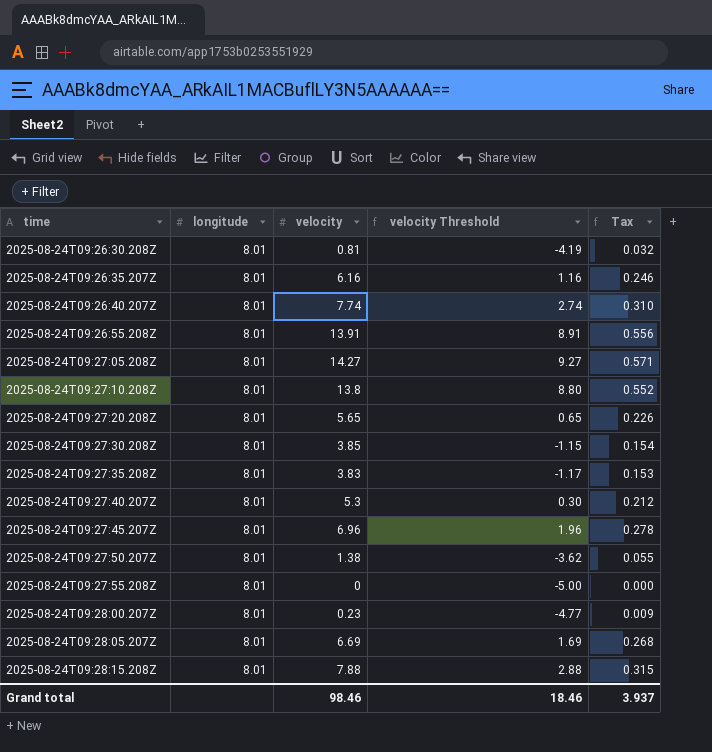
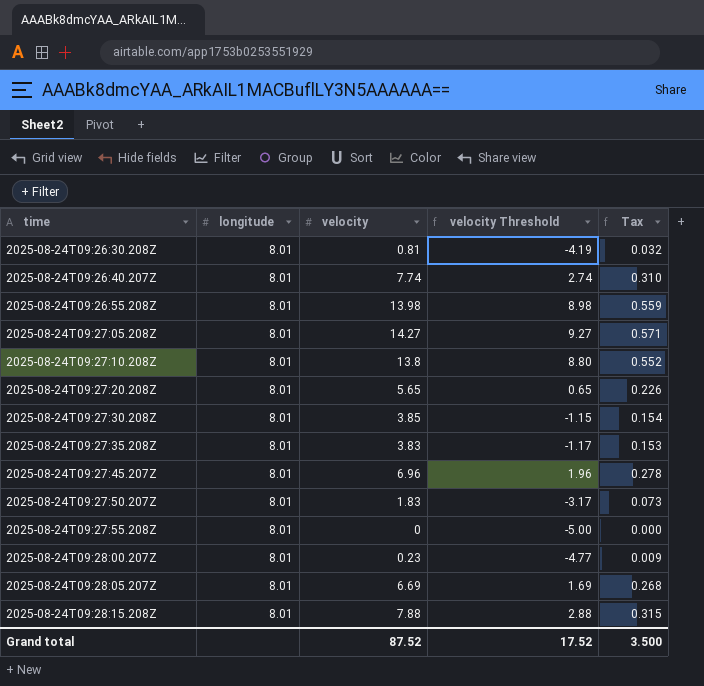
row 2025-08-24T09:26:35.207Z: 8.01 | 6.16 | 1.16 | 0.246 -> none
row 2025-08-24T09:27:40.207Z: 8.01 | 5.3 | 0.30 | 0.212 -> none
2025-08-24T09:26:55.208Z | velocity: 13.91 -> 13.98
2025-08-24T09:26:55.208Z | velocity Threshold: 8.91 -> 8.98
2025-08-24T09:26:55.208Z | Tax: 0.556 -> 0.559
2025-08-24T09:27:50.207Z | velocity: 1.38 -> 1.83
2025-08-24T09:27:50.207Z | velocity Threshold: -3.62 -> -3.17
2025-08-24T09:27:50.207Z | Tax: 0.055 -> 0.073
Grand total | velocity: 98.46 -> 87.52
Grand total | velocity Threshold: 18.46 -> 17.52
Grand total | Tax: 3.937 -> 3.500

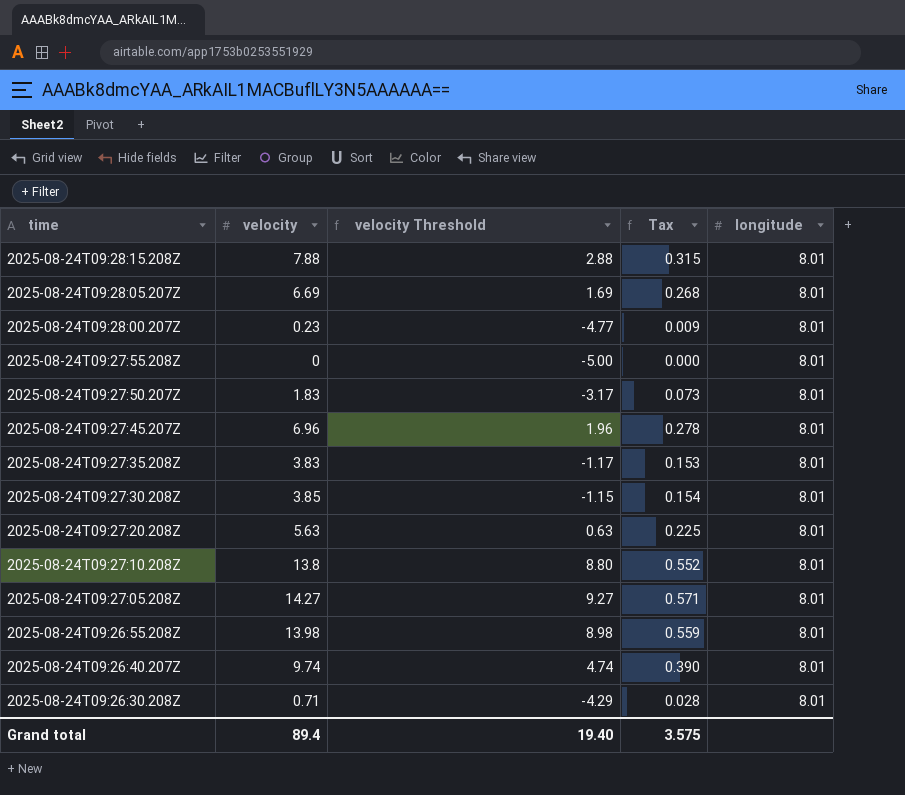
row order: time ascending -> time descending
column longitude | position: 2 -> 5
2025-08-24T09:27:20.208Z | velocity: 5.65 -> 5.63
2025-08-24T09:27:20.208Z | velocity Threshold: 0.65 -> 0.63
2025-08-24T09:27:20.208Z | Tax: 0.226 -> 0.225
2025-08-24T09:26:40.207Z | velocity: 7.74 -> 9.74
2025-08-24T09:26:40.207Z | velocity Threshold: 2.74 -> 4.74
2025-08-24T09:26:40.207Z | Tax: 0.310 -> 0.390
2025-08-24T09:26:30.208Z | velocity: 0.81 -> 0.71
2025-08-24T09:26:30.208Z | velocity Threshold: -4.19 -> -4.29
2025-08-24T09:26:30.208Z | Tax: 0.032 -> 0.028
Grand total | velocity: 87.52 -> 89.4
Grand total | velocity Threshold: 17.52 -> 19.40
Grand total | Tax: 3.500 -> 3.575

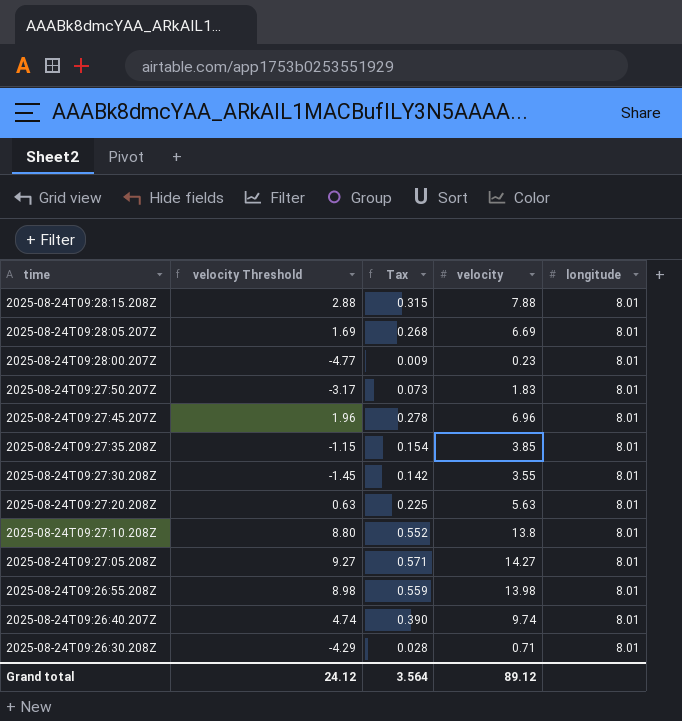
column velocity | position: 2 -> 4
row 2025-08-24T09:27:55.208Z: 0 | -5.00 | 0.000 | 8.01 -> none
2025-08-24T09:27:35.208Z | velocity Threshold: -1.17 -> -1.15
2025-08-24T09:27:35.208Z | Tax: 0.153 -> 0.154
2025-08-24T09:27:35.208Z | velocity: 3.83 -> 3.85
2025-08-24T09:27:30.208Z | velocity Threshold: -1.15 -> -1.45
2025-08-24T09:27:30.208Z | Tax: 0.154 -> 0.142
2025-08-24T09:27:30.208Z | velocity: 3.85 -> 3.55
Grand total | velocity Threshold: 19.40 -> 24.12
Grand total | Tax: 3.575 -> 3.564
Grand total | velocity: 89.4 -> 89.12

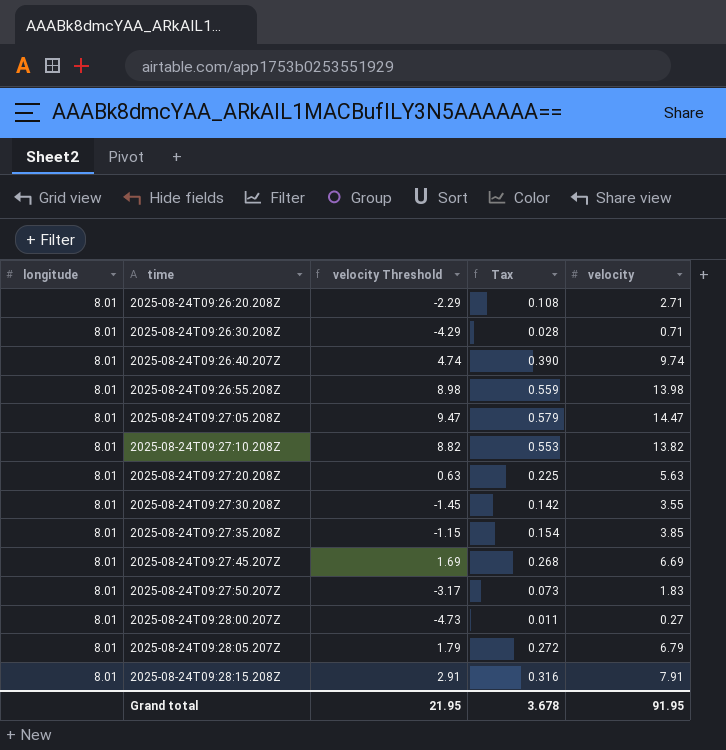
row order: time descending -> time ascending
column longitude | position: 5 -> 1
row 2025-08-24T09:26:20.208Z: none -> 8.01 | -2.29 | 0.108 | 2.71
2025-08-24T09:27:05.208Z | velocity Threshold: 9.27 -> 9.47
2025-08-24T09:27:05.208Z | Tax: 0.571 -> 0.579
2025-08-24T09:27:05.208Z | velocity: 14.27 -> 14.47
2025-08-24T09:27:10.208Z | velocity Threshold: 8.80 -> 8.82
2025-08-24T09:27:10.208Z | Tax: 0.552 -> 0.553
2025-08-24T09:27:10.208Z | velocity: 13.8 -> 13.82
2025-08-24T09:27:45.207Z | velocity Threshold: 1.96 -> 1.69
2025-08-24T09:27:45.207Z | Tax: 0.278 -> 0.268
2025-08-24T09:27:45.207Z | velocity: 6.96 -> 6.69
2025-08-24T09:28:00.207Z | velocity Threshold: -4.77 -> -4.73
2025-08-24T09:28:00.207Z | Tax: 0.009 -> 0.011
2025-08-24T09:28:00.207Z | velocity: 0.23 -> 0.27
2025-08-24T09:28:05.207Z | velocity Threshold: 1.69 -> 1.79
2025-08-24T09:28:05.207Z | Tax: 0.268 -> 0.272
2025-08-24T09:28:05.207Z | velocity: 6.69 -> 6.79
2025-08-24T09:28:15.208Z | velocity Threshold: 2.88 -> 2.91
2025-08-24T09:28:15.208Z | Tax: 0.315 -> 0.316
2025-08-24T09:28:15.208Z | velocity: 7.88 -> 7.91
Grand total | velocity Threshold: 24.12 -> 21.95
Grand total | Tax: 3.564 -> 3.678
Grand total | velocity: 89.12 -> 91.95

